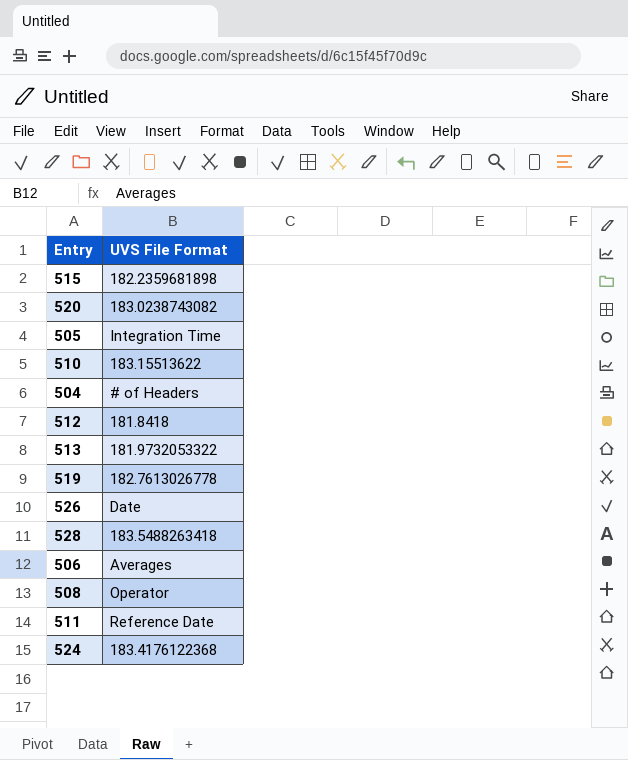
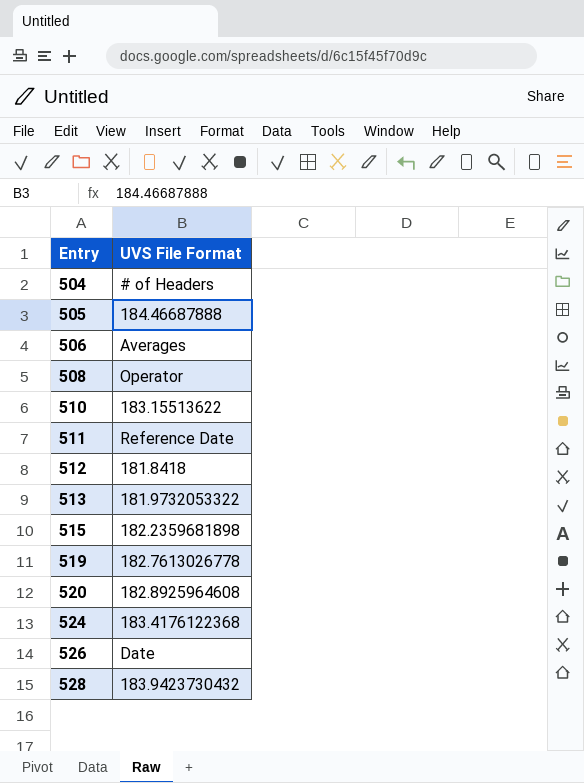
row order: none -> Entry ascending
505 | UVS File Format: Integration Time -> 184.46687888
520 | UVS File Format: 183.0238743082 -> 182.8925964608
528 | UVS File Format: 183.5488263418 -> 183.9423730432

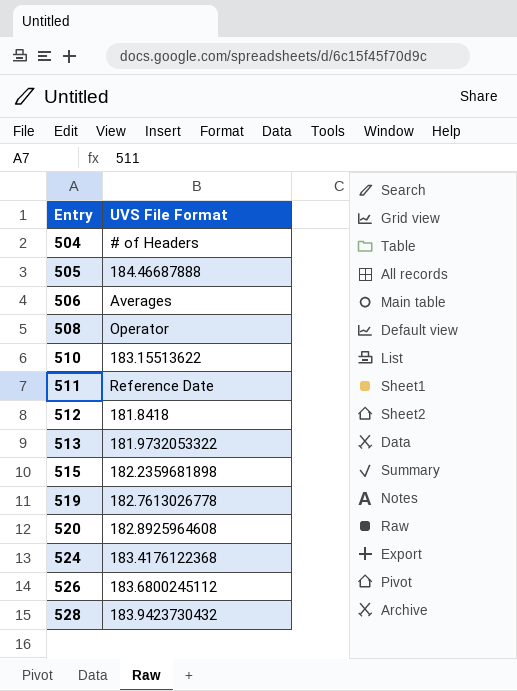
526 | UVS File Format: Date -> 183.6800245112

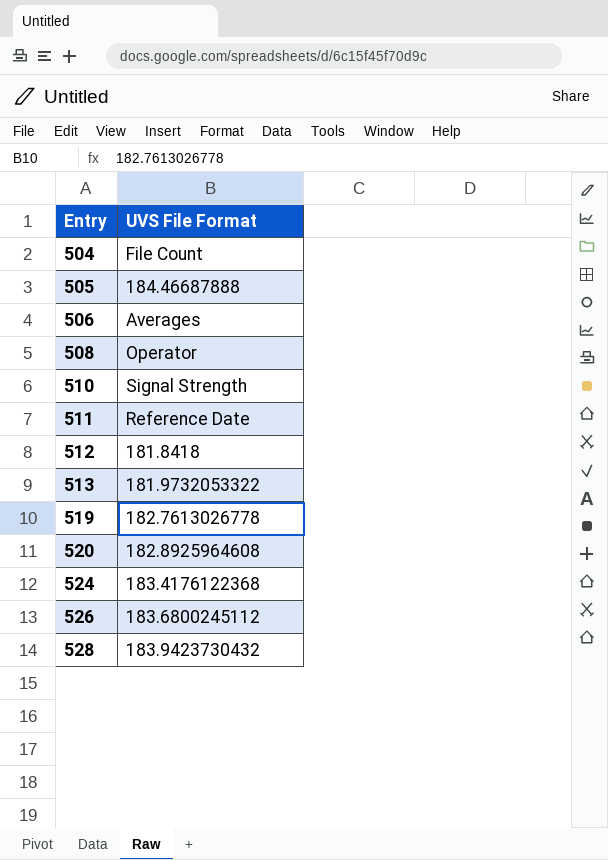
row 515: 182.2359681898 -> none
504 | UVS File Format: # of Headers -> File Count
510 | UVS File Format: 183.15513622 -> Signal Strength

